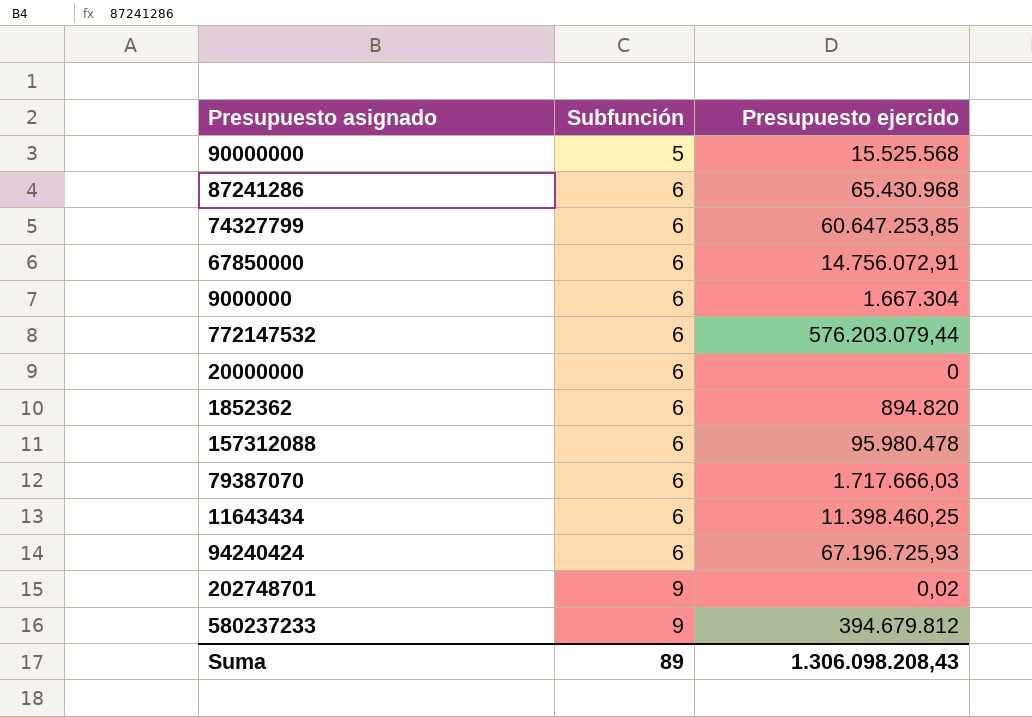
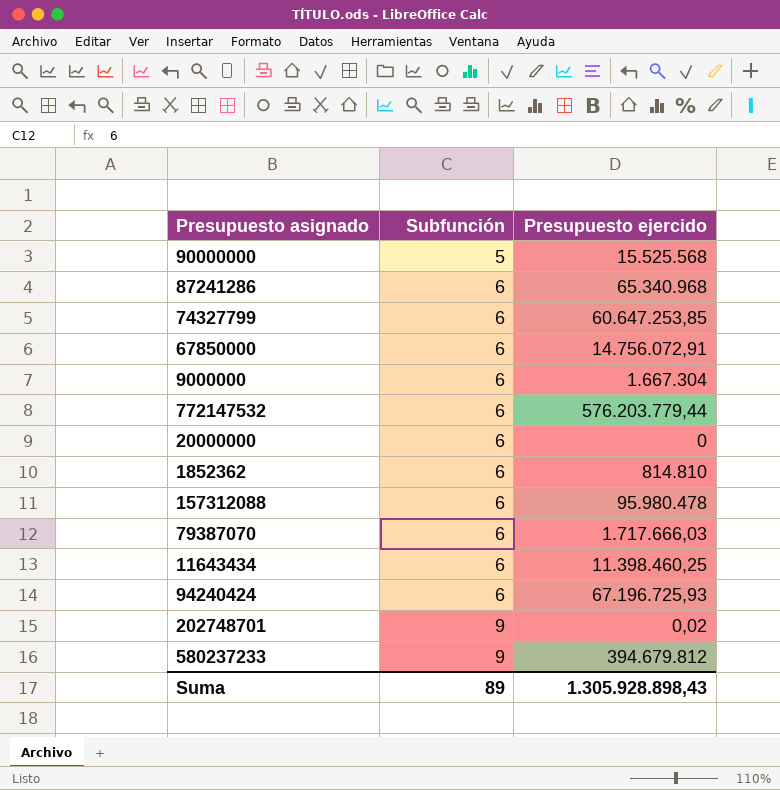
87241286 | Presupuesto ejercido: 65.430.968 -> 65.340.968
772147532 | Presupuesto ejercido: 576.203.079,44 -> 576.203.779,44
1852362 | Presupuesto ejercido: 894.820 -> 814.810
Suma | Presupuesto ejercido: 1.306.098.208,43 -> 1.305.928.898,43

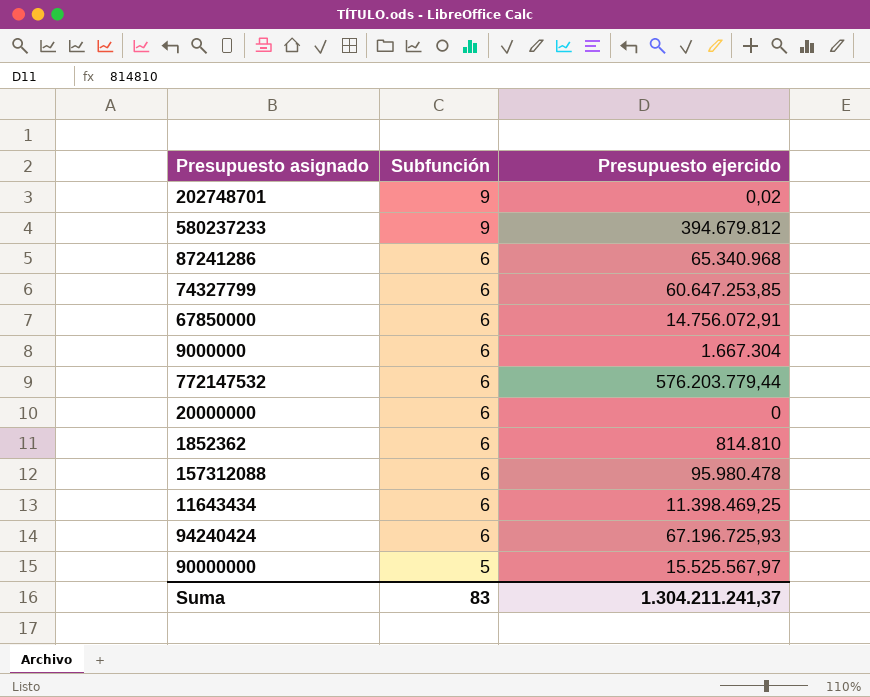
row order: Subfunción ascending -> Subfunción descending
row 79387070: 6 | 1.717.666,03 -> none
11643434 | Presupuesto ejercido: 11.398.460,25 -> 11.398.469,25
90000000 | Presupuesto ejercido: 15.525.568 -> 15.525.567,97
Suma | Subfunción: 89 -> 83
Suma | Presupuesto ejercido: 1.305.928.898,43 -> 1.304.211.241,37

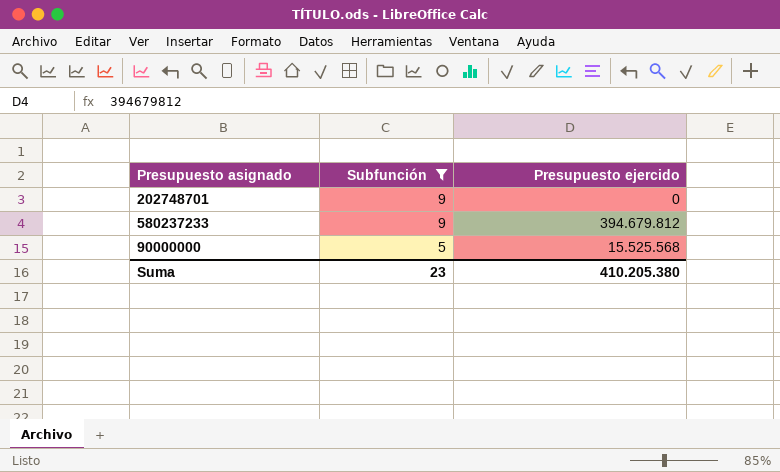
filter: none -> Subfunción != 6
202748701 | Presupuesto ejercido: 0,02 -> 0
90000000 | Presupuesto ejercido: 15.525.567,97 -> 15.525.568
Suma | Subfunción: 83 -> 23
Suma | Presupuesto ejercido: 1.304.211.241,37 -> 410.205.380

